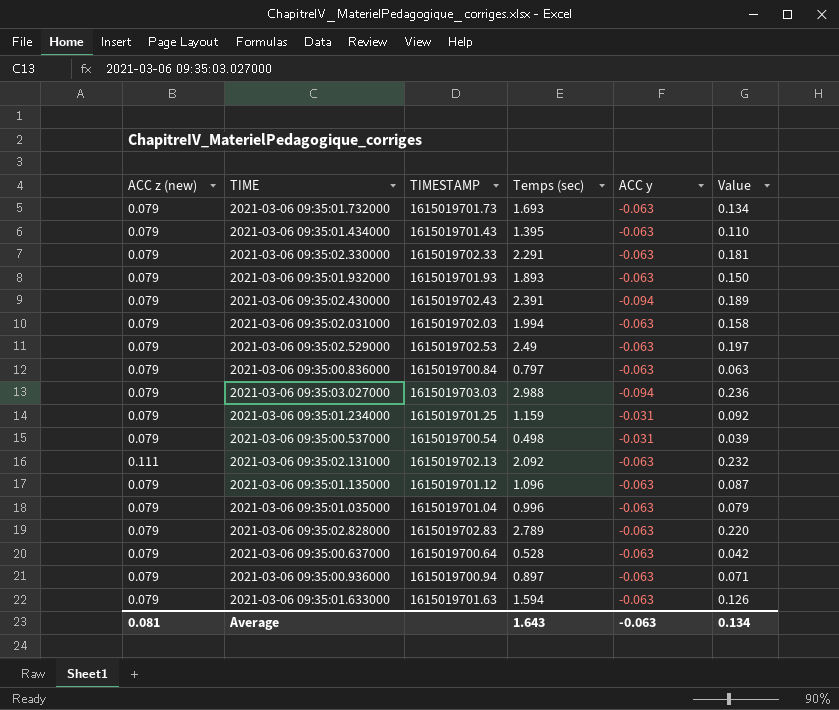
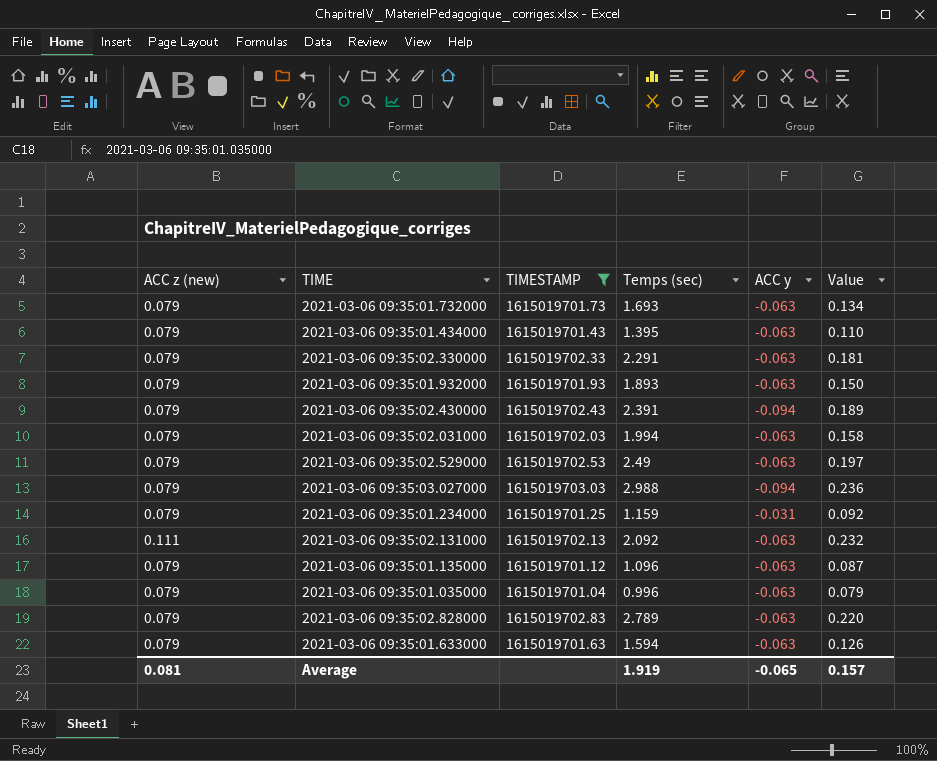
filter: none -> TIMESTAMP >= 1615019701.04
Average | Temps (sec): 1.643 -> 1.919
Average | ACC y: -0.063 -> -0.065
Average | Value: 0.134 -> 0.157

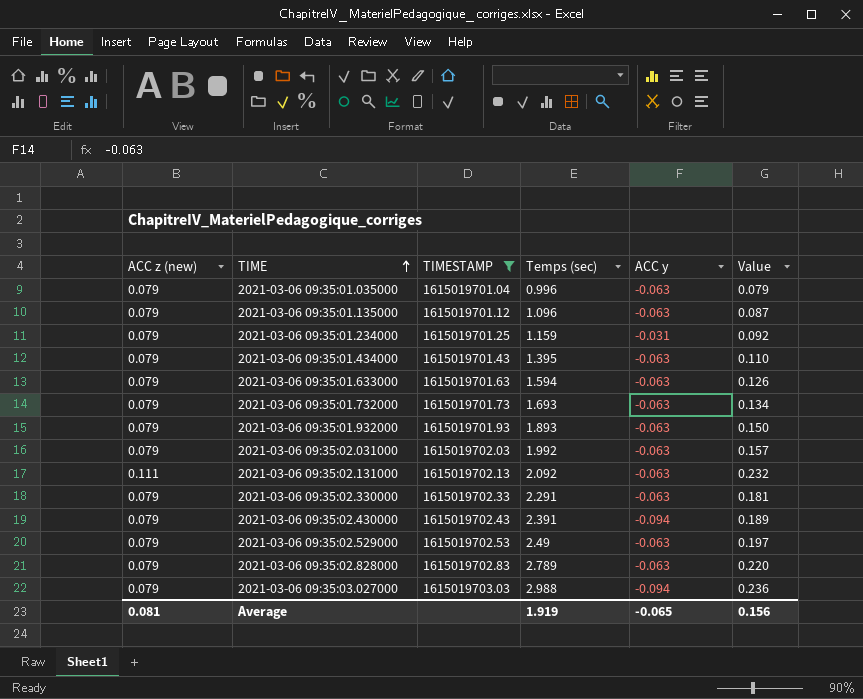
row order: none -> TIME ascending
2021-03-06 09:35:02.031000 | Temps (sec): 1.994 -> 1.992
2021-03-06 09:35:02.031000 | Value: 0.158 -> 0.157
Average | Value: 0.157 -> 0.156

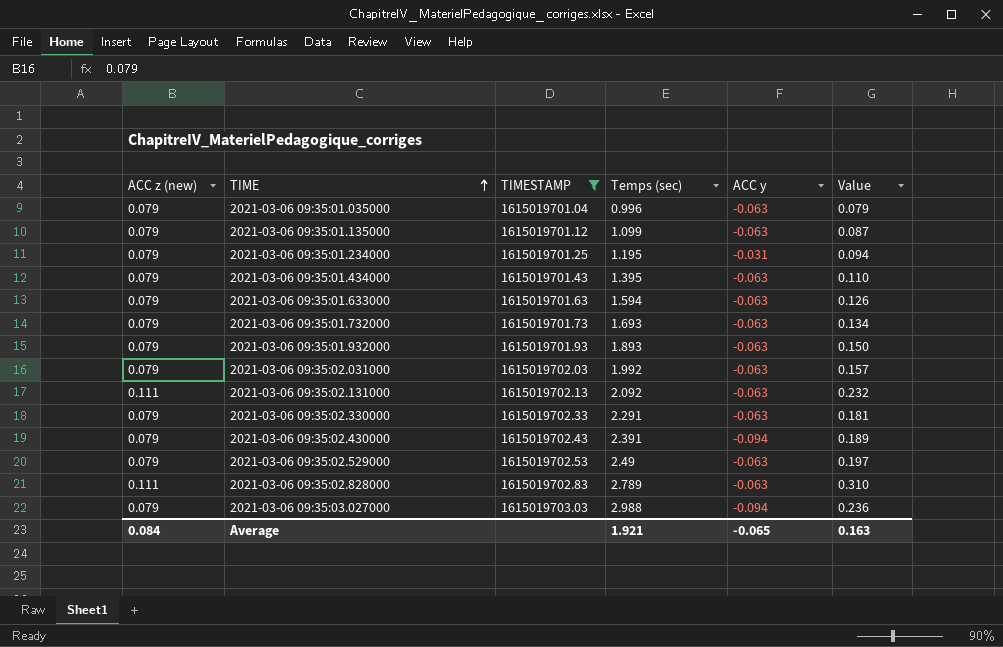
2021-03-06 09:35:01.135000 | Temps (sec): 1.096 -> 1.099
2021-03-06 09:35:01.234000 | Temps (sec): 1.159 -> 1.195
2021-03-06 09:35:01.234000 | Value: 0.092 -> 0.094
2021-03-06 09:35:02.828000 | ACC z (new): 0.079 -> 0.111
2021-03-06 09:35:02.828000 | Value: 0.220 -> 0.310
Average | ACC z (new): 0.081 -> 0.084
Average | Temps (sec): 1.919 -> 1.921
Average | Value: 0.156 -> 0.163

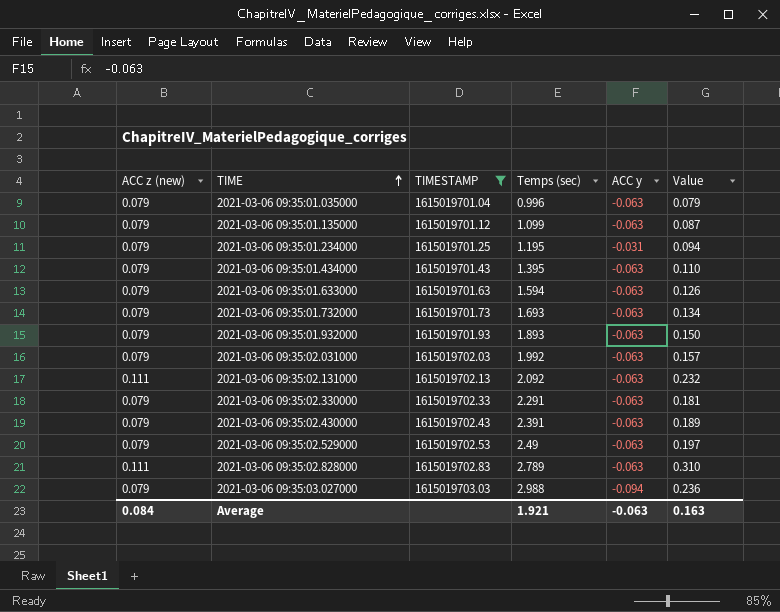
2021-03-06 09:35:02.430000 | ACC y: -0.094 -> -0.063
Average | ACC y: -0.065 -> -0.063

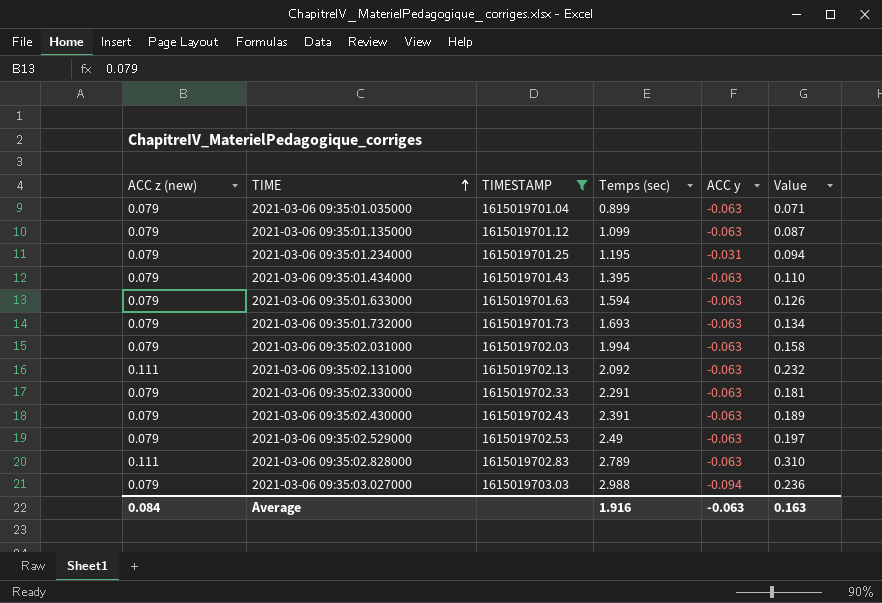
row 2021-03-06 09:35:01.932000: 0.079 | 1615019701.93 | 1.893 | -0.063 | 0.150 -> none
2021-03-06 09:35:01.035000 | Temps (sec): 0.996 -> 0.899
2021-03-06 09:35:01.035000 | Value: 0.079 -> 0.071
2021-03-06 09:35:02.031000 | Temps (sec): 1.992 -> 1.994
2021-03-06 09:35:02.031000 | Value: 0.157 -> 0.158
Average | Temps (sec): 1.921 -> 1.916

